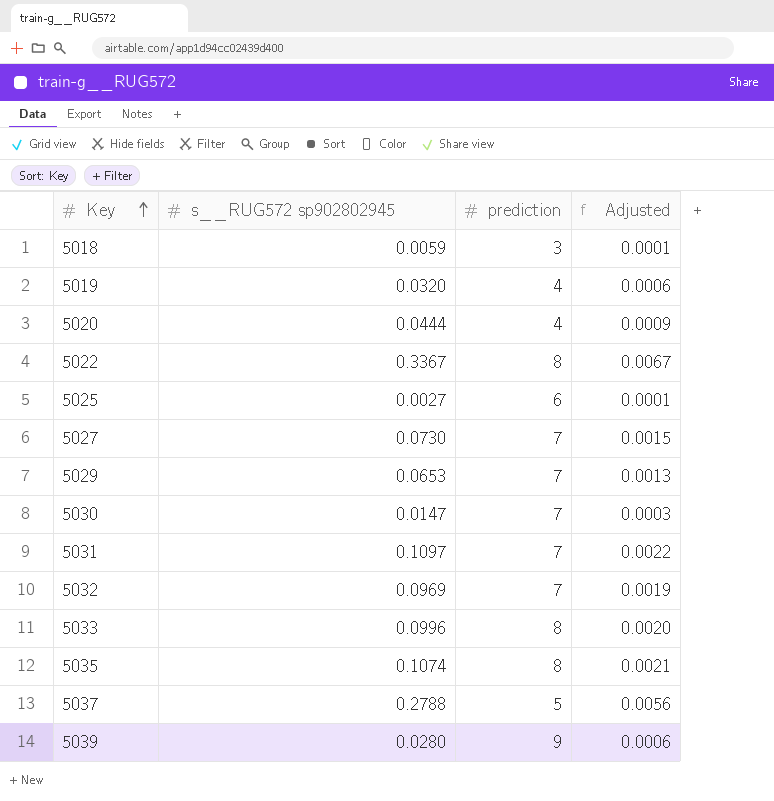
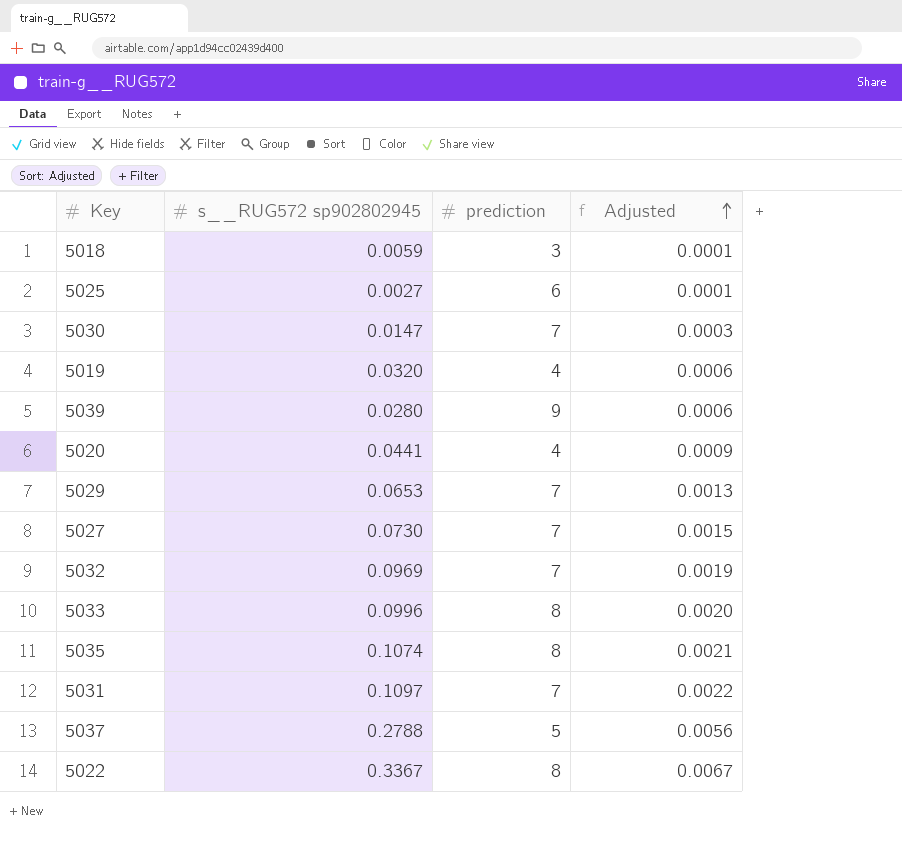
row order: Key ascending -> Adjusted ascending
5020 | s__RUG572 sp902802945: 0.0444 -> 0.0441

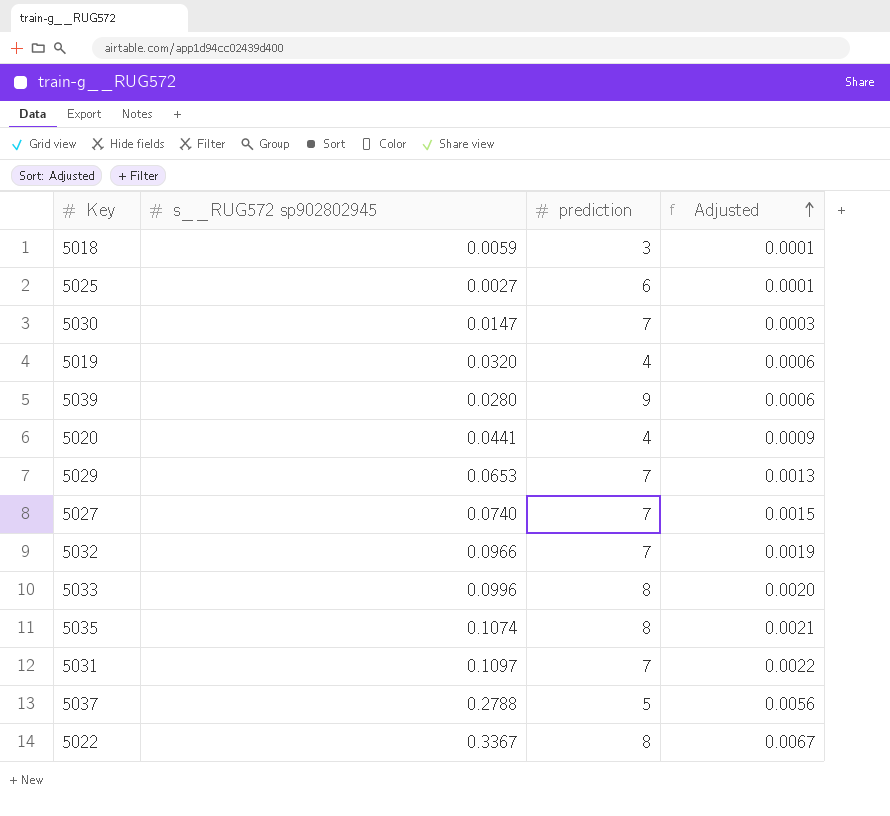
5027 | s__RUG572 sp902802945: 0.0730 -> 0.0740
5032 | s__RUG572 sp902802945: 0.0969 -> 0.0966

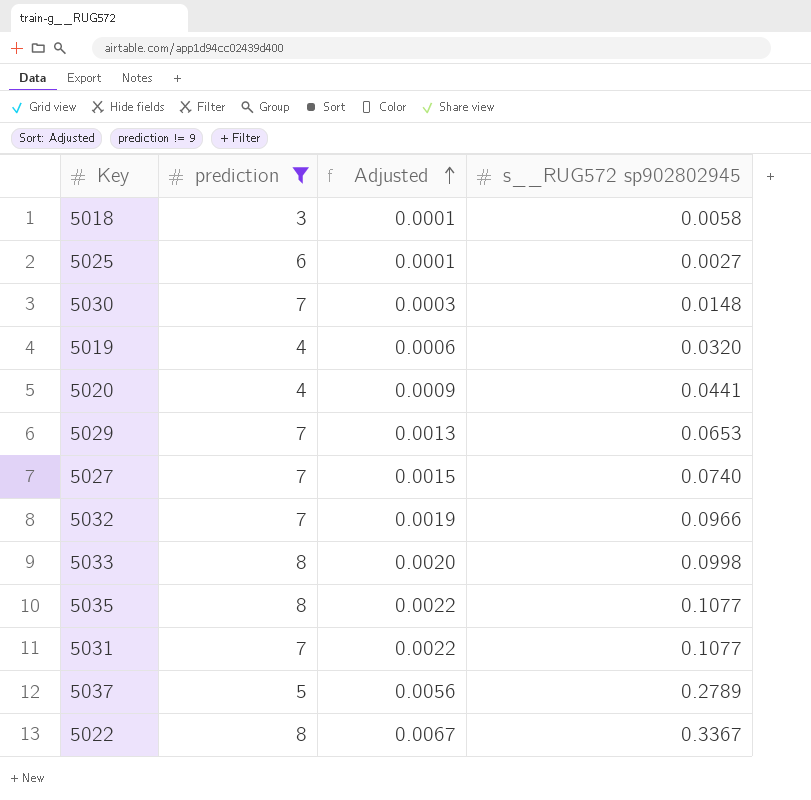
filter: none -> prediction != 9
column s__RUG572 sp902802945 | position: 2 -> 4
5018 | s__RUG572 sp902802945: 0.0059 -> 0.0058
5030 | s__RUG572 sp902802945: 0.0147 -> 0.0148
5033 | s__RUG572 sp902802945: 0.0996 -> 0.0998
5035 | Adjusted: 0.0021 -> 0.0022
5035 | s__RUG572 sp902802945: 0.1074 -> 0.1077
5031 | s__RUG572 sp902802945: 0.1097 -> 0.1077
5037 | s__RUG572 sp902802945: 0.2788 -> 0.2789

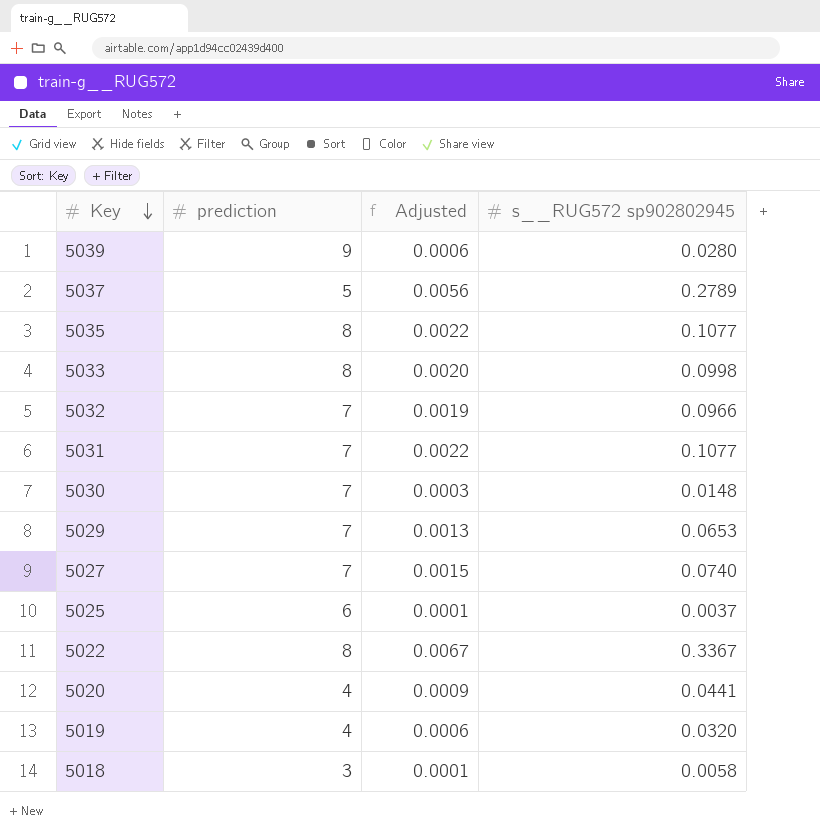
filter: prediction != 9 -> none
row order: Adjusted ascending -> Key descending
5025 | s__RUG572 sp902802945: 0.0027 -> 0.0037

